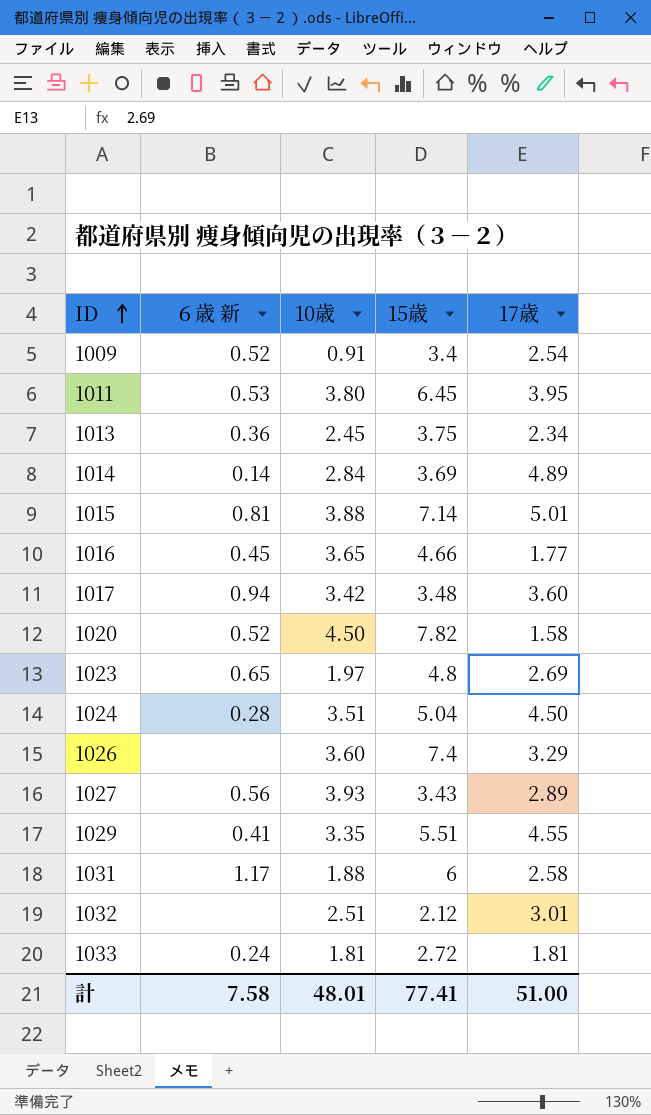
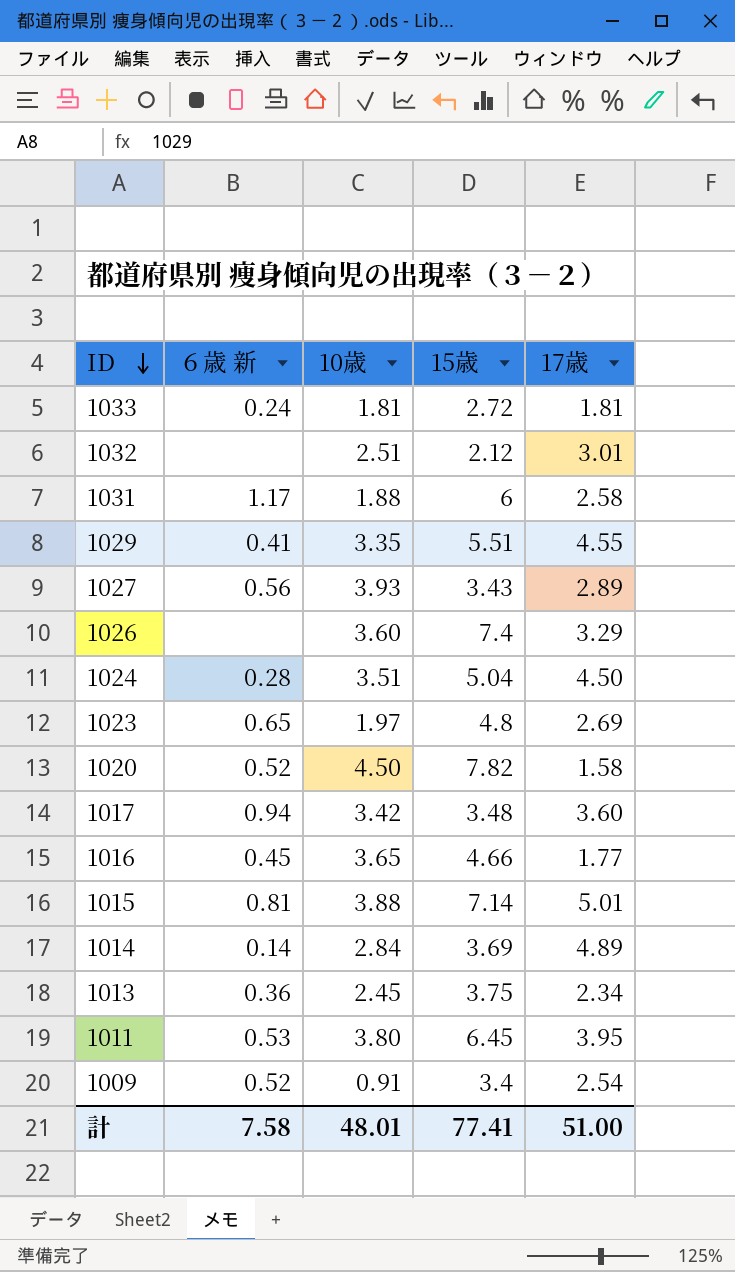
row order: ID ascending -> ID descending

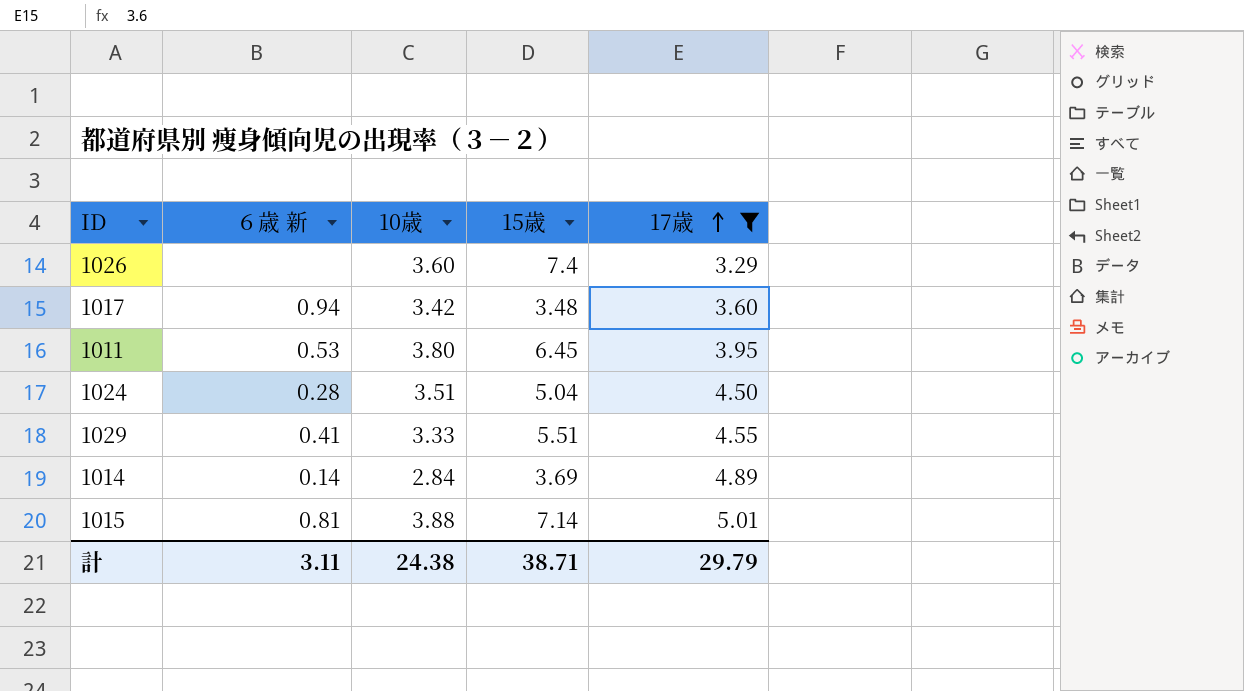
filter: none -> 17歳 >= 3.29
row order: ID descending -> 17歳 ascending
1029 | 10歳: 3.35 -> 3.33
計 | ６歳 新: 7.58 -> 3.11
計 | 10歳: 48.01 -> 24.38
計 | 15歳: 77.41 -> 38.71
計 | 17歳: 51.00 -> 29.79

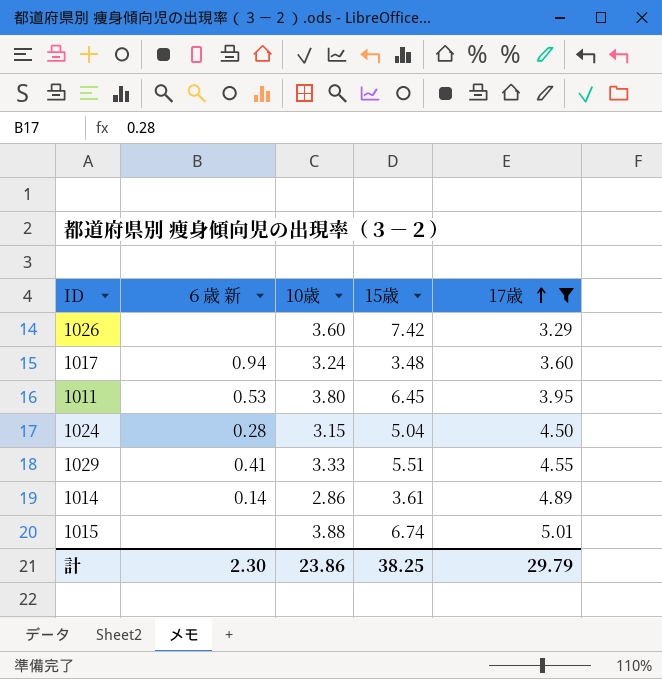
1026 | 15歳: 7.4 -> 7.42
1017 | 10歳: 3.42 -> 3.24
1024 | 10歳: 3.51 -> 3.15
1014 | 10歳: 2.84 -> 2.86
1014 | 15歳: 3.69 -> 3.61
1015 | ６歳 新: 0.81 -> none
1015 | 15歳: 7.14 -> 6.74
計 | ６歳 新: 3.11 -> 2.30
計 | 10歳: 24.38 -> 23.86
計 | 15歳: 38.71 -> 38.25

